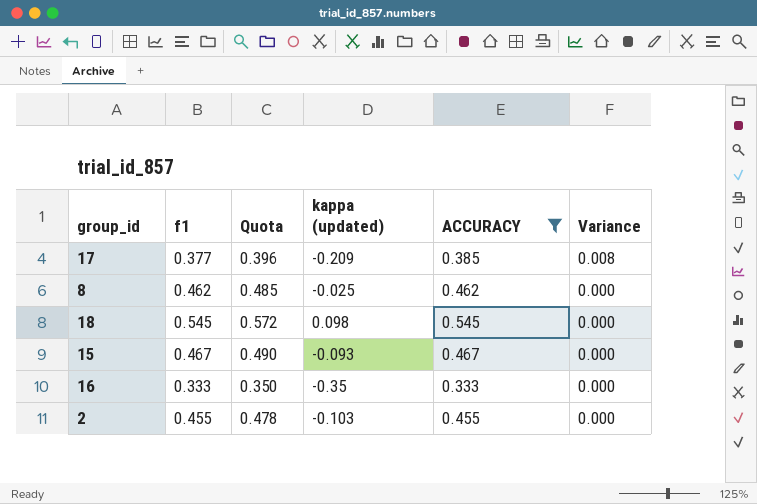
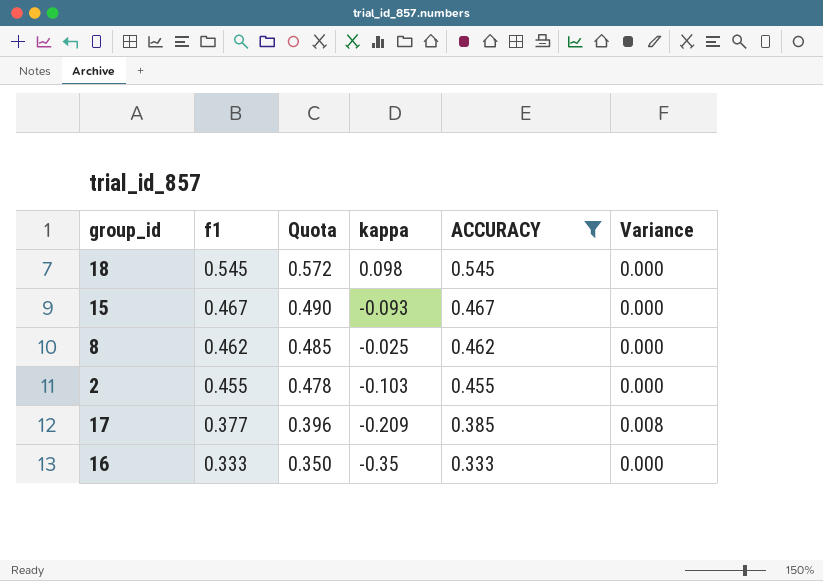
row order: Variance descending -> f1 descending
column name: kappa (updated) -> kappa

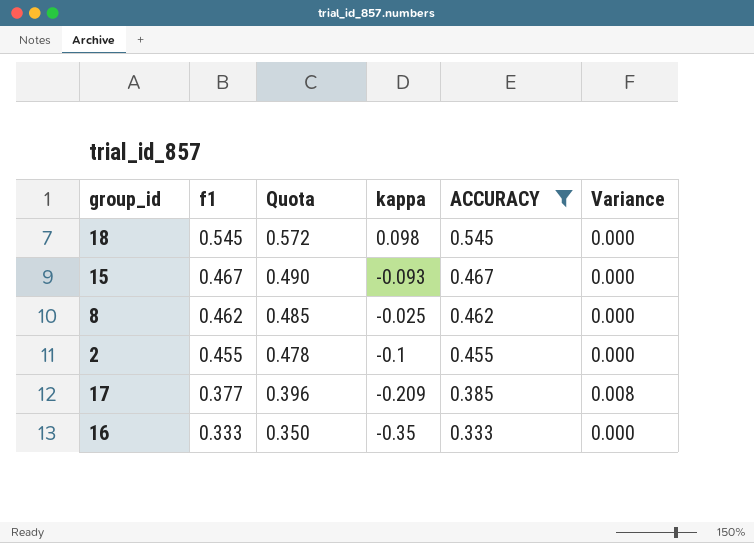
2 | kappa: -0.103 -> -0.1

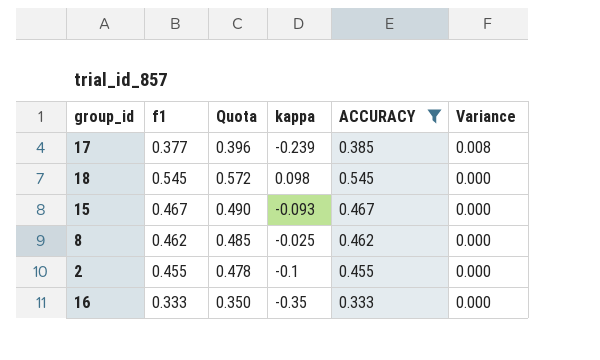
row order: f1 descending -> Variance descending
17 | kappa: -0.209 -> -0.239

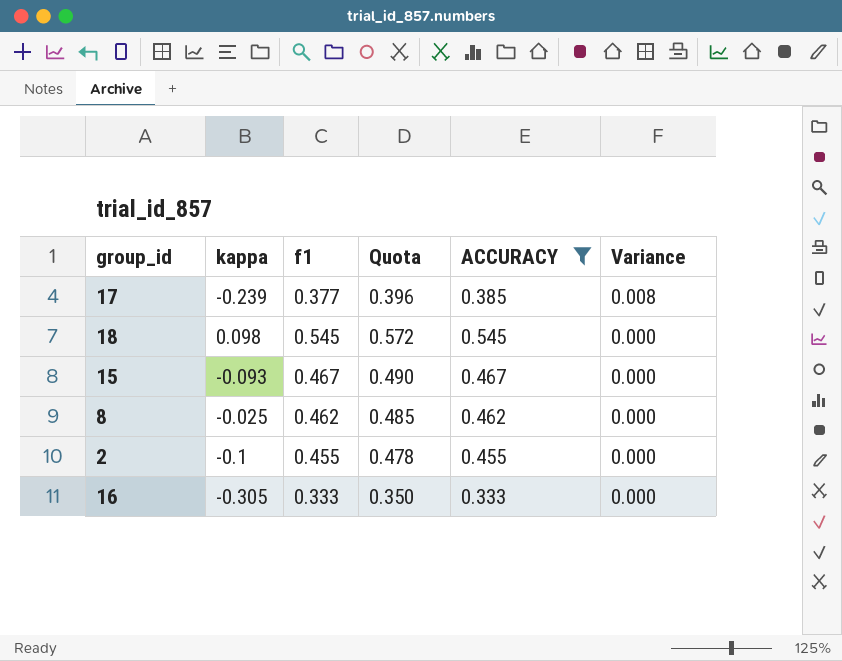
column kappa | position: 4 -> 2
16 | kappa: -0.35 -> -0.305

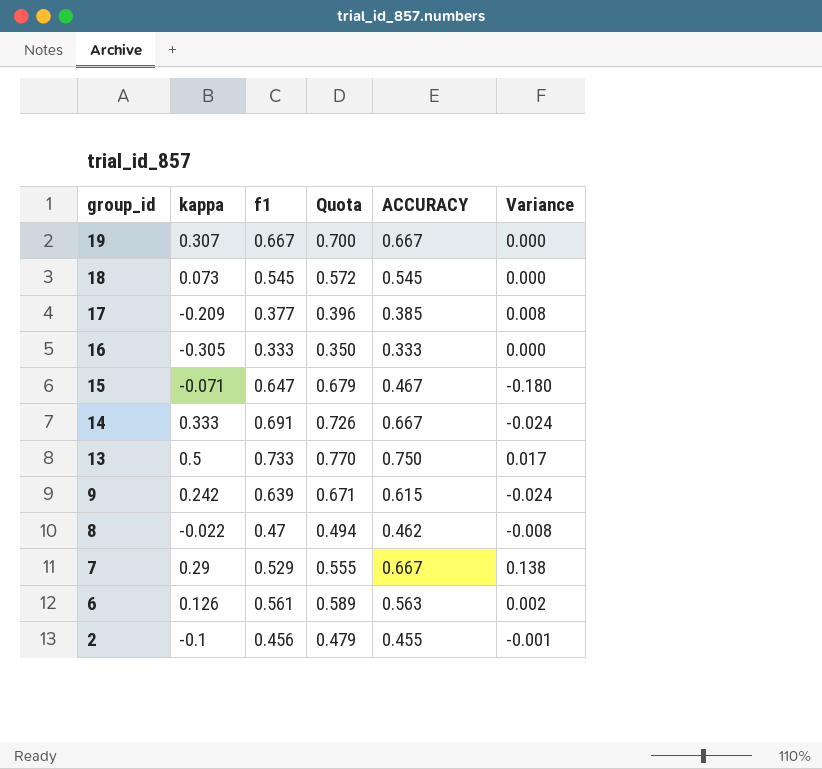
filter: ACCURACY <= 0.545 -> none
row order: Variance descending -> group_id descending
18 | kappa: 0.098 -> 0.073
17 | kappa: -0.239 -> -0.209
15 | kappa: -0.093 -> -0.071
15 | f1: 0.467 -> 0.647
15 | Quota: 0.490 -> 0.679
15 | Variance: 0.000 -> -0.180
8 | kappa: -0.025 -> -0.022
8 | f1: 0.462 -> 0.47
8 | Quota: 0.485 -> 0.494
8 | Variance: 0.000 -> -0.008
2 | f1: 0.455 -> 0.456
2 | Quota: 0.478 -> 0.479
2 | Variance: 0.000 -> -0.001

